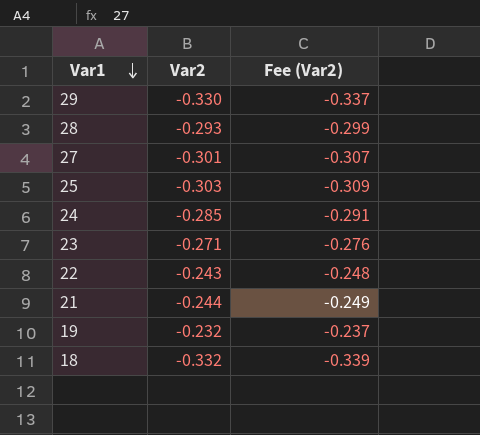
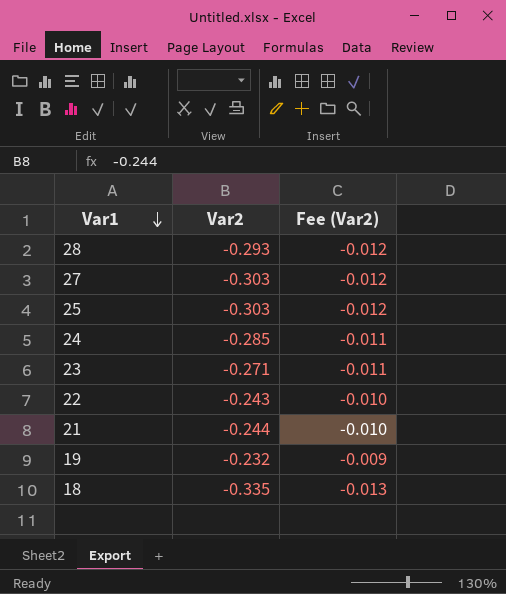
column Fee (Var2) | formula: [Var2] * 1.02 -> [Var2] * 0.04
row 29: -0.330 | -0.337 -> none
27 | Var2: -0.301 -> -0.303
18 | Var2: -0.332 -> -0.335

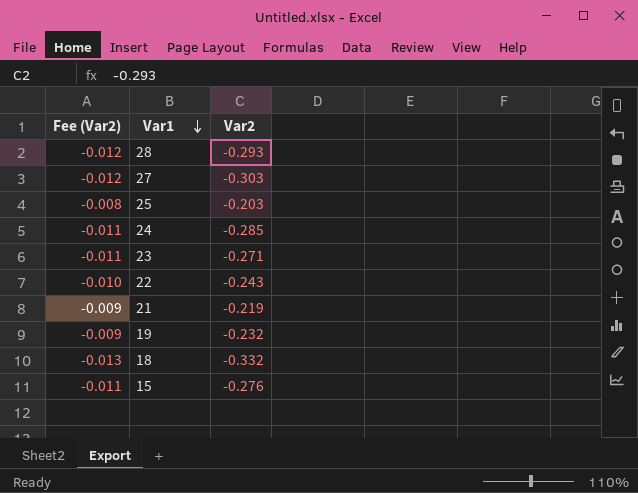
column Fee (Var2) | position: 3 -> 1
25 | Fee (Var2): -0.012 -> -0.008
25 | Var2: -0.303 -> -0.203
21 | Fee (Var2): -0.010 -> -0.009
21 | Var2: -0.244 -> -0.219
18 | Var2: -0.335 -> -0.332
row 15: none -> -0.011 | -0.276

